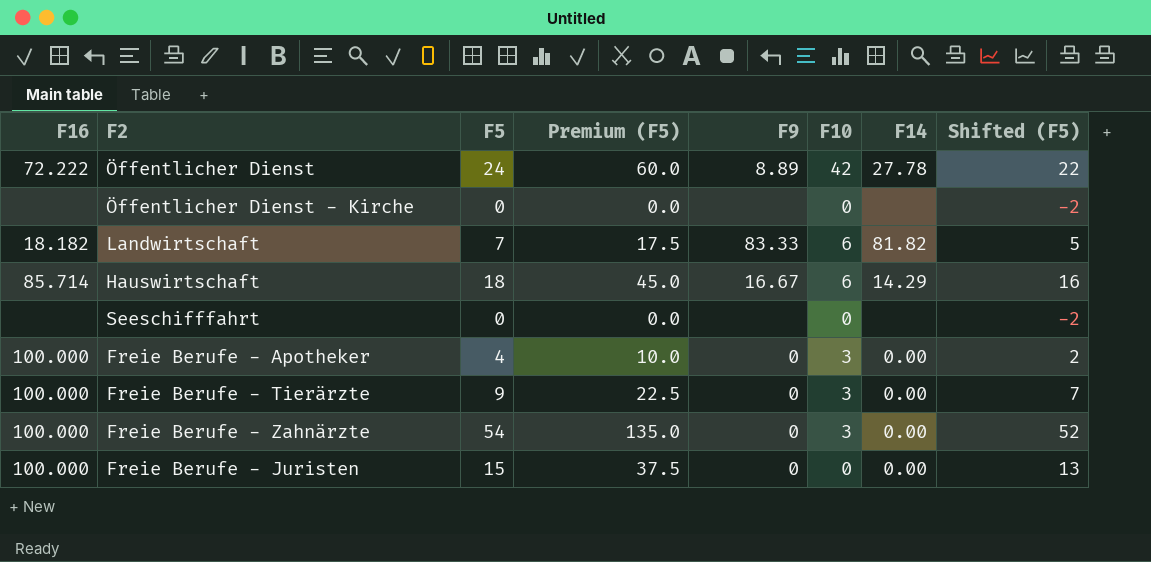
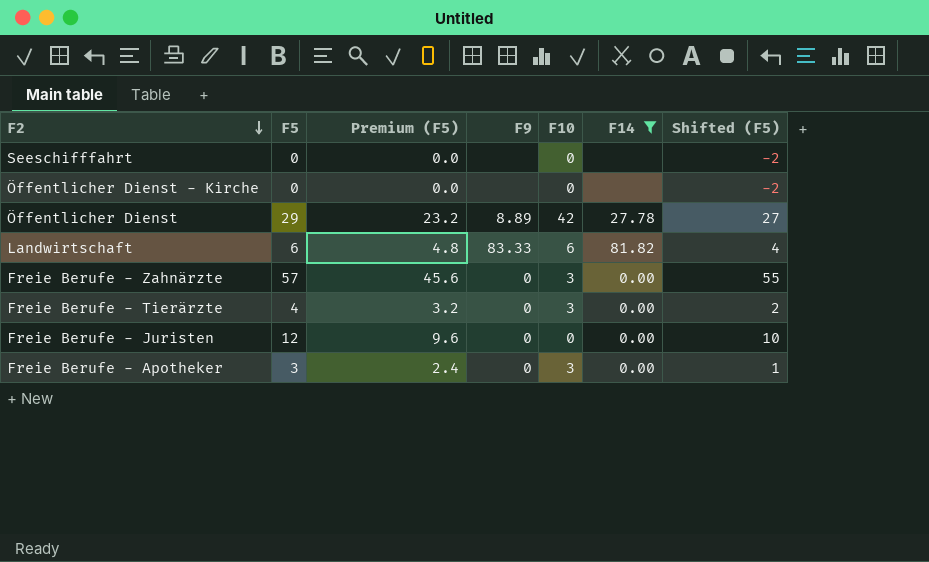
filter: none -> F14 != 14.29
row order: none -> F2 descending
column F16 | position: 1 -> none
column Premium (F5) | formula: [F5] * 2.5 -> [F5] * 0.8
Öffentlicher Dienst | F5: 24 -> 29
Öffentlicher Dienst | Shifted (F5): 22 -> 27
Landwirtschaft | F5: 7 -> 6
Landwirtschaft | Shifted (F5): 5 -> 4
Freie Berufe - Zahnärzte | F5: 54 -> 57
Freie Berufe - Zahnärzte | Shifted (F5): 52 -> 55
Freie Berufe - Tierärzte | F5: 9 -> 4
Freie Berufe - Tierärzte | Shifted (F5): 7 -> 2
Freie Berufe - Juristen | F5: 15 -> 12
Freie Berufe - Juristen | Shifted (F5): 13 -> 10
Freie Berufe - Apotheker | F5: 4 -> 3
Freie Berufe - Apotheker | Shifted (F5): 2 -> 1

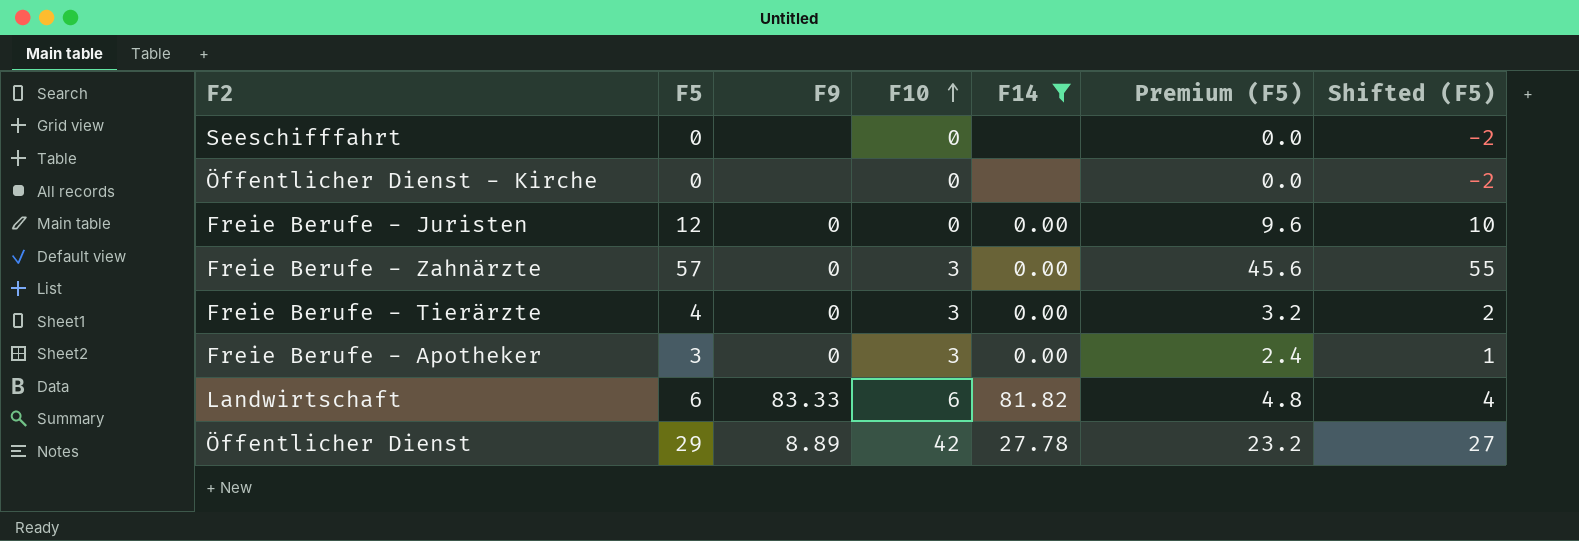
row order: F2 descending -> F10 ascending
column Premium (F5) | position: 3 -> 6

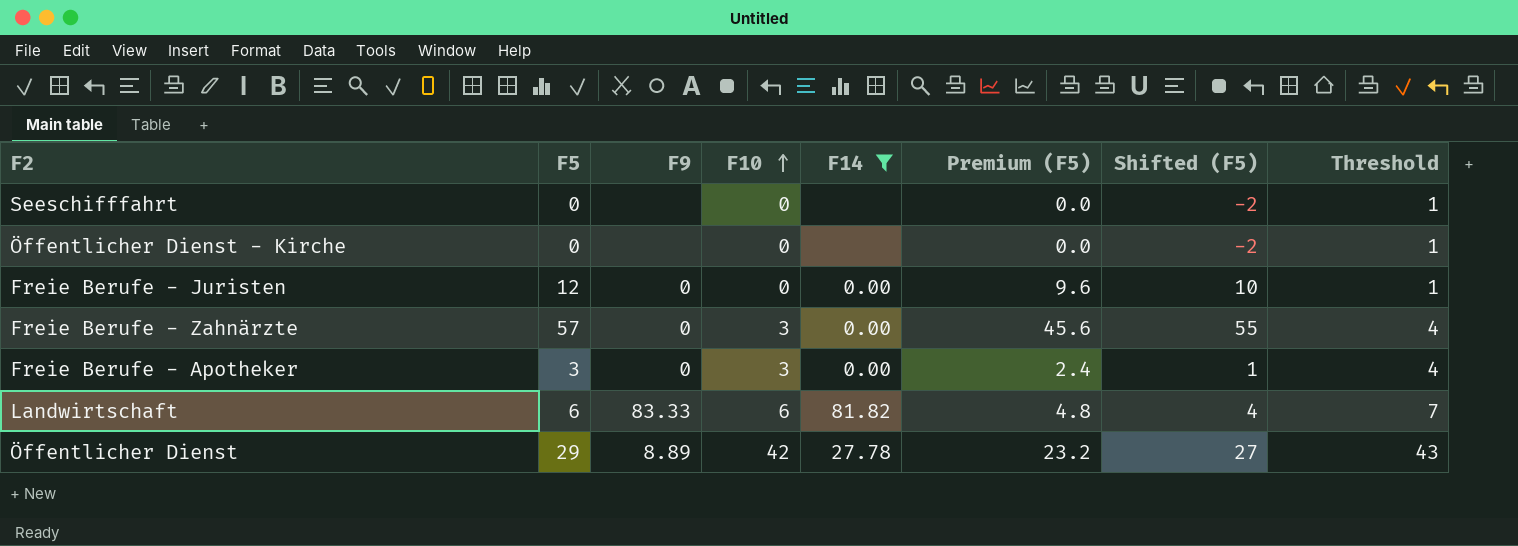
column Threshold | formula: none -> [F10] + 1
row Freie Berufe - Tierärzte: 4 | 0 | 3 | 0.00 | 3.2 | 2 -> none

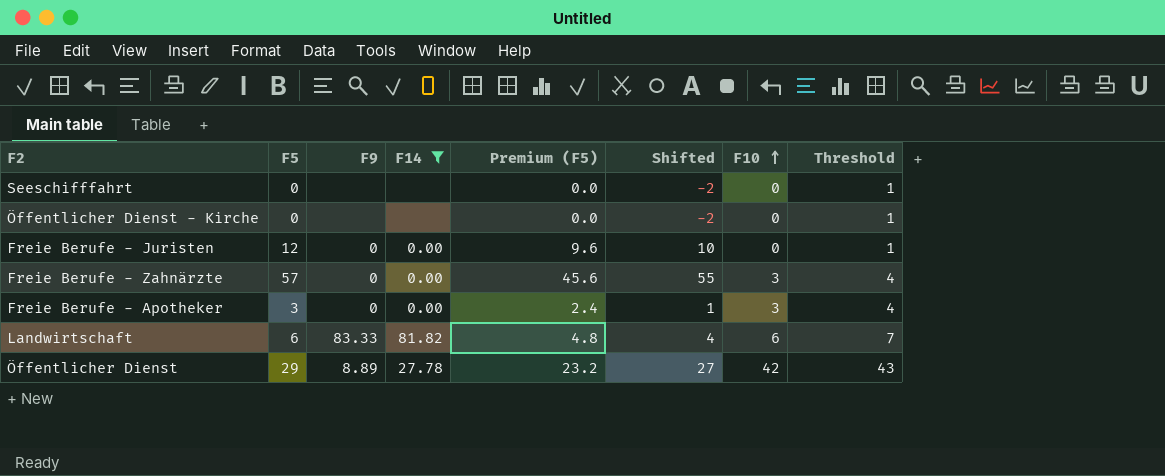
column name: Shifted (F5) -> Shifted
column F10 | position: 4 -> 7

